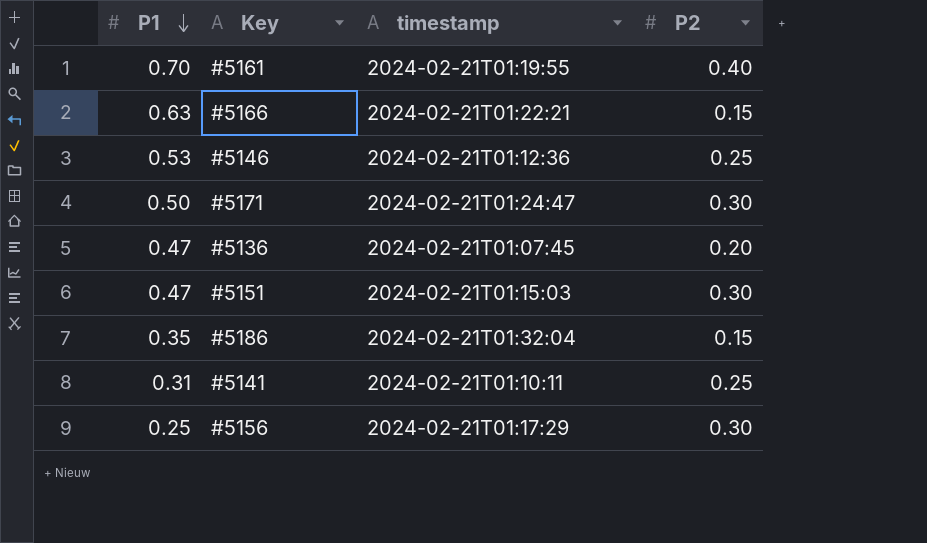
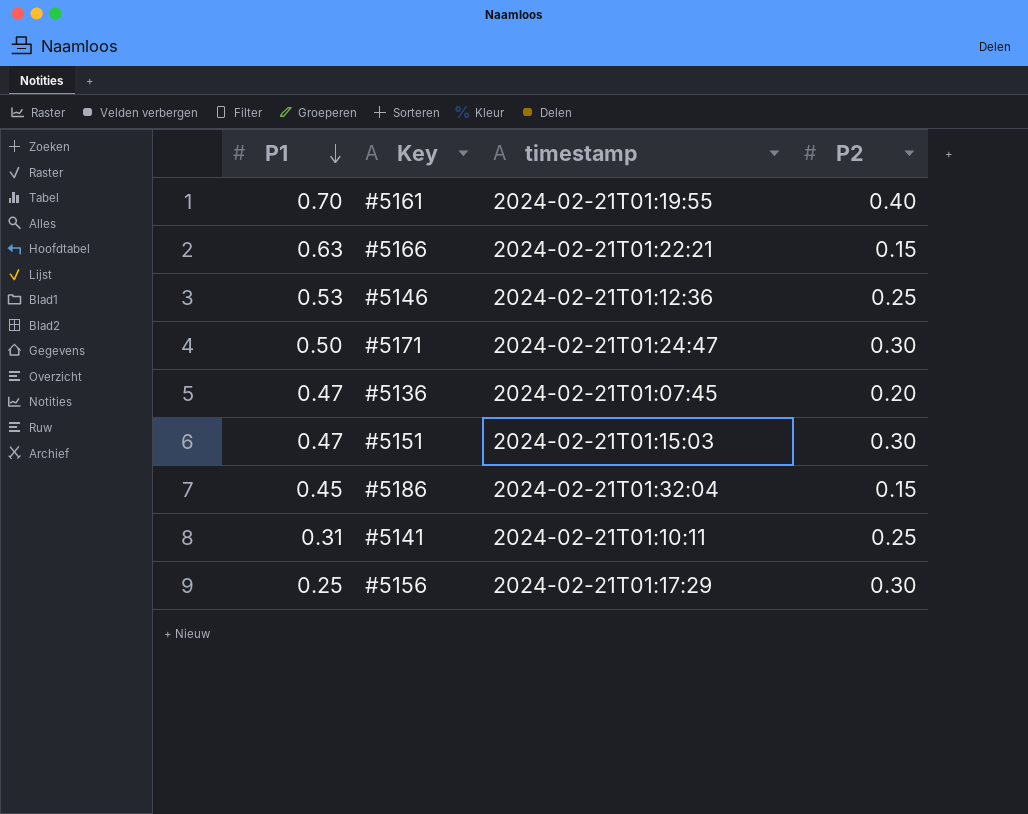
#5186 | P1: 0.35 -> 0.45

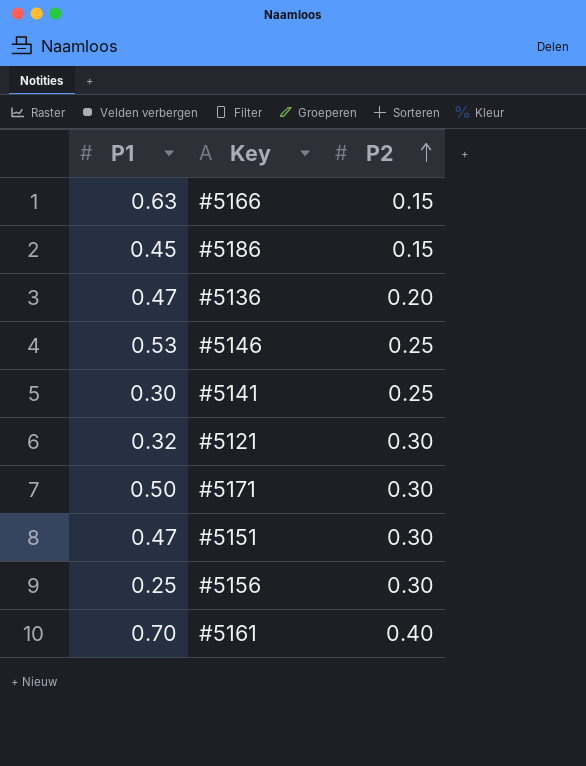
row order: P1 descending -> P2 ascending
column timestamp | position: 3 -> none
#5141 | P1: 0.31 -> 0.30
row #5121: none -> 0.32 | 0.30

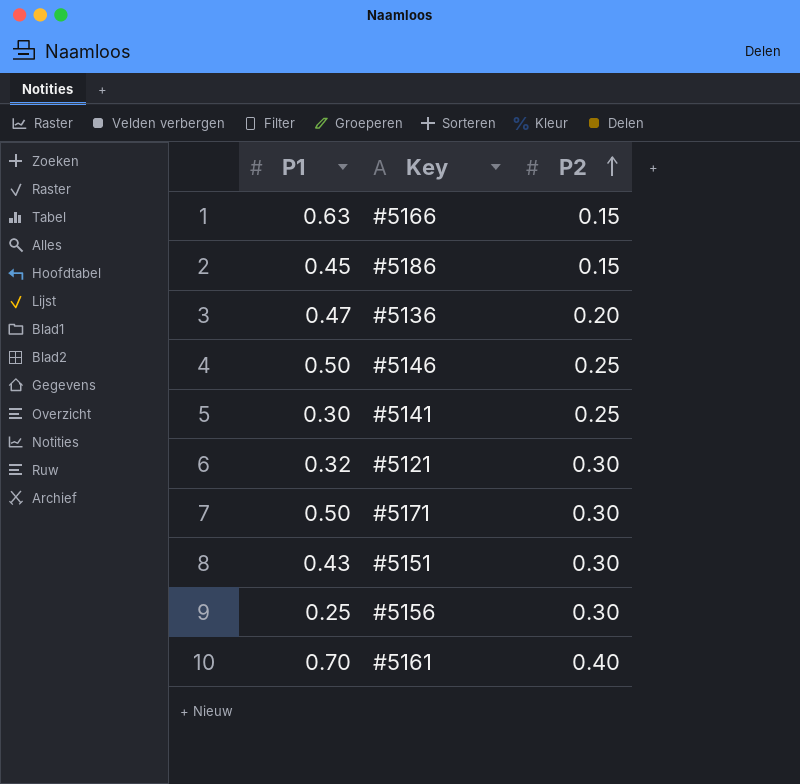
#5146 | P1: 0.53 -> 0.50
#5151 | P1: 0.47 -> 0.43

